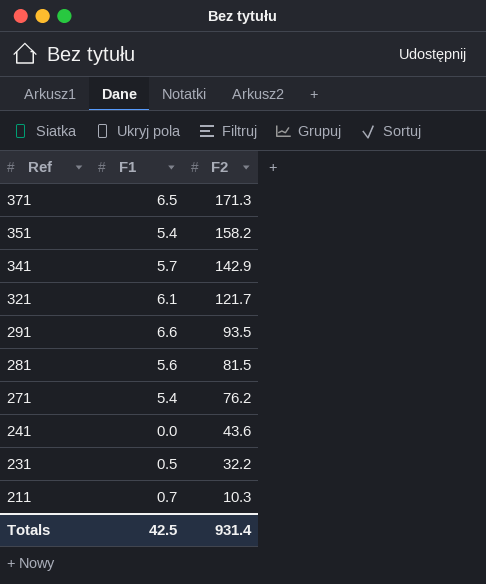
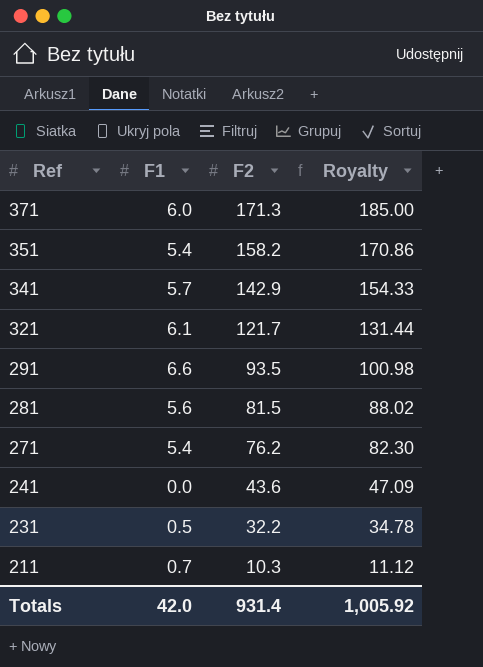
column Royalty | formula: none -> [F2] * 1.08
371 | F1: 6.5 -> 6.0
Totals | F1: 42.5 -> 42.0

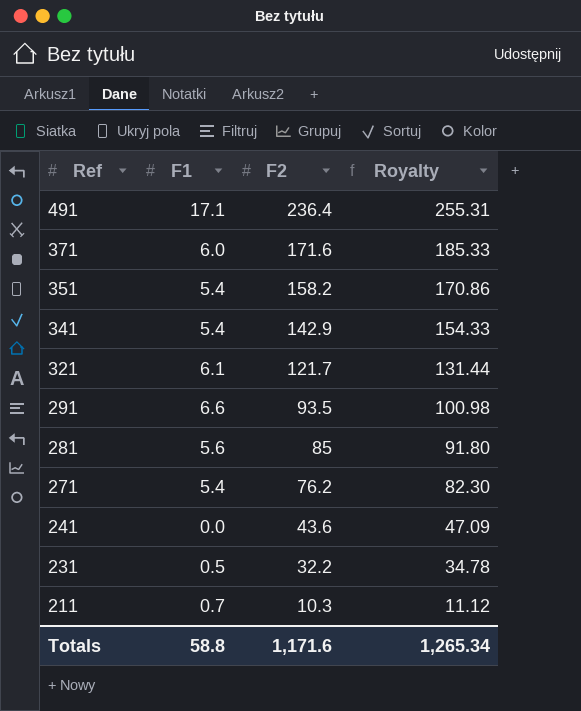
row 491: none -> 17.1 | 236.4 | 255.31
371 | F2: 171.3 -> 171.6
371 | Royalty: 185.00 -> 185.33
341 | F1: 5.7 -> 5.4
281 | F2: 81.5 -> 85
281 | Royalty: 88.02 -> 91.80
Totals | F1: 42.0 -> 58.8
Totals | F2: 931.4 -> 1,171.6
Totals | Royalty: 1,005.92 -> 1,265.34

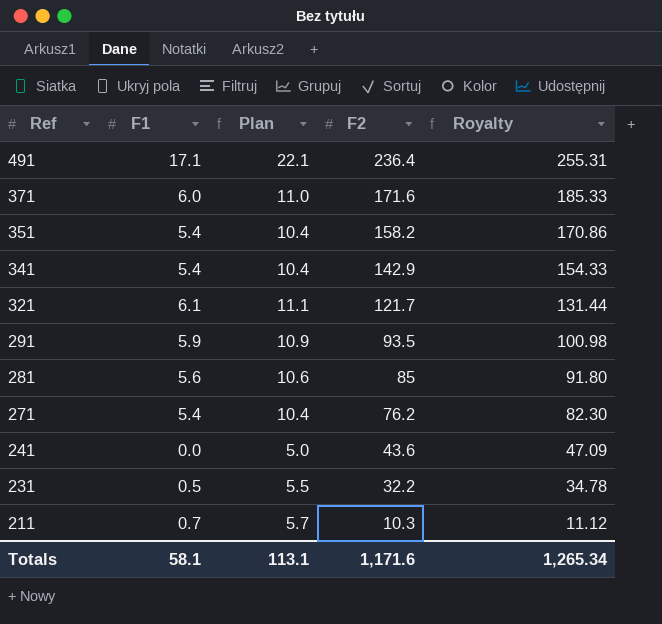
column Plan | formula: none -> [F1] + 5
291 | F1: 6.6 -> 5.9
Totals | F1: 58.8 -> 58.1

